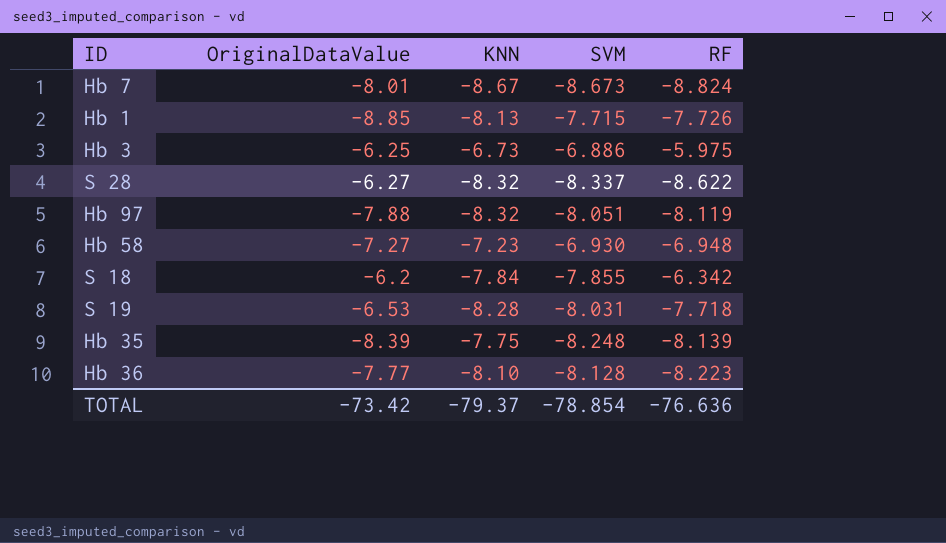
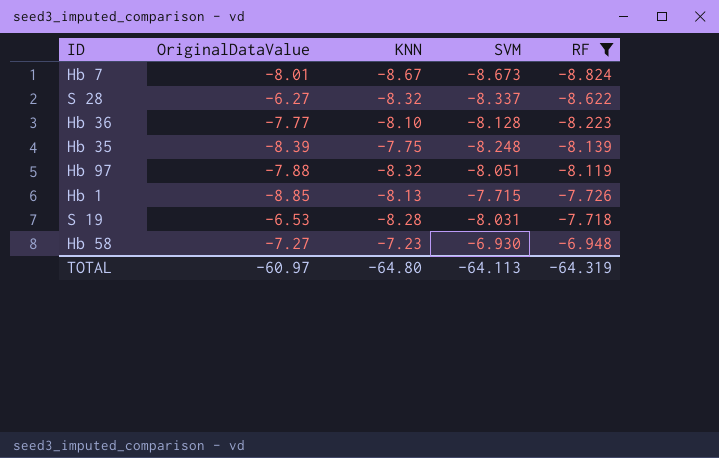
filter: none -> RF <= -6.948
row order: none -> RF ascending
TOTAL | OriginalDataValue: -73.42 -> -60.97
TOTAL | KNN: -79.37 -> -64.80
TOTAL | SVM: -78.854 -> -64.113
TOTAL | RF: -76.636 -> -64.319

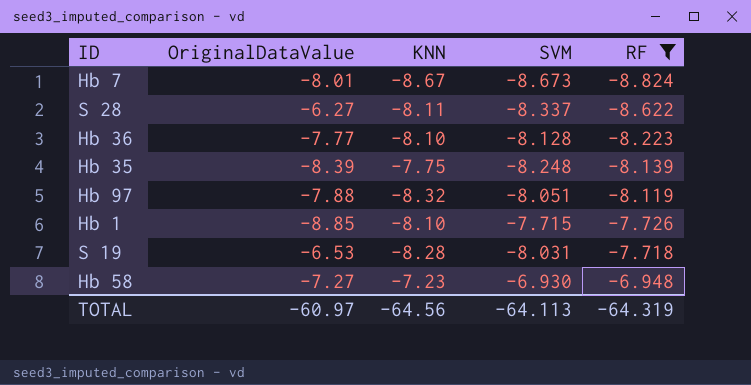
S 28 | KNN: -8.32 -> -8.11
Hb 1 | KNN: -8.13 -> -8.10
TOTAL | KNN: -64.80 -> -64.56

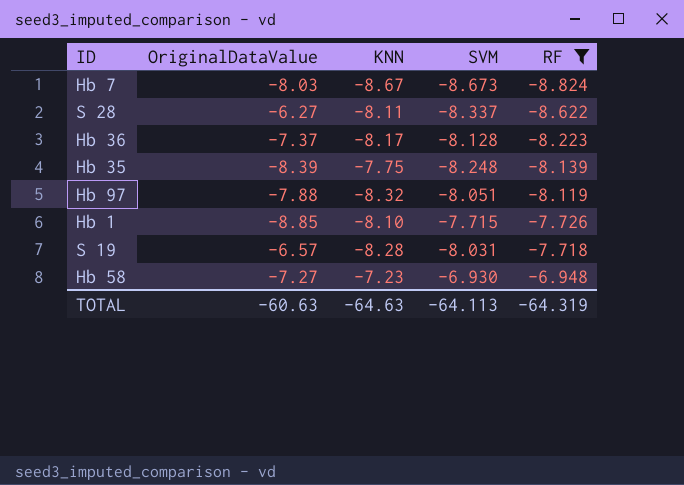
Hb 7 | OriginalDataValue: -8.01 -> -8.03
Hb 36 | OriginalDataValue: -7.77 -> -7.37
Hb 36 | KNN: -8.10 -> -8.17
S 19 | OriginalDataValue: -6.53 -> -6.57
TOTAL | OriginalDataValue: -60.97 -> -60.63
TOTAL | KNN: -64.56 -> -64.63

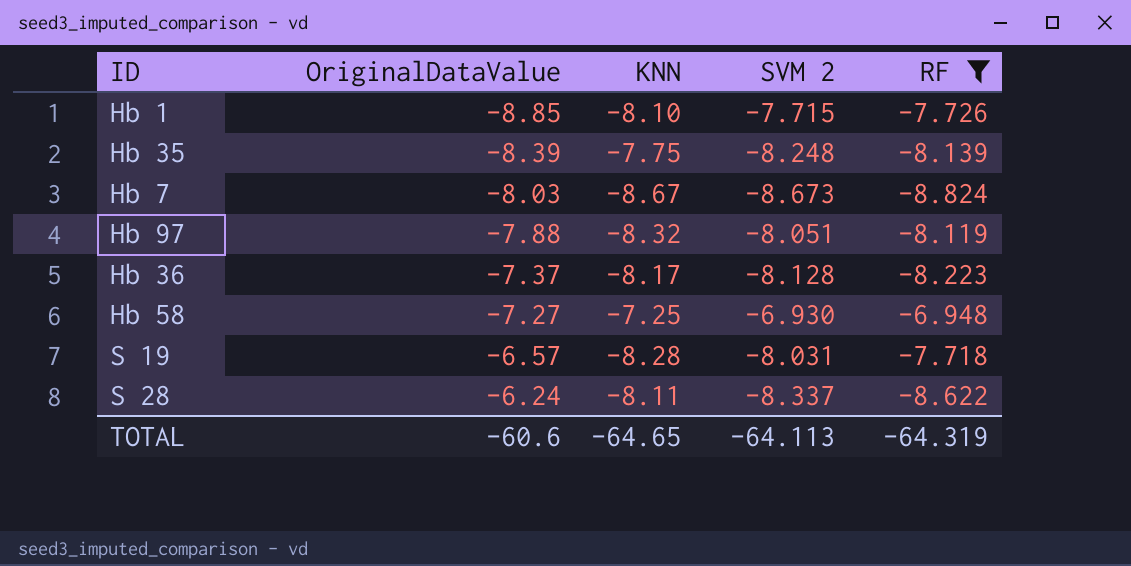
row order: RF ascending -> OriginalDataValue ascending
column name: SVM -> SVM 2
Hb 58 | KNN: -7.23 -> -7.25
S 28 | OriginalDataValue: -6.27 -> -6.24
TOTAL | OriginalDataValue: -60.63 -> -60.6
TOTAL | KNN: -64.63 -> -64.65

